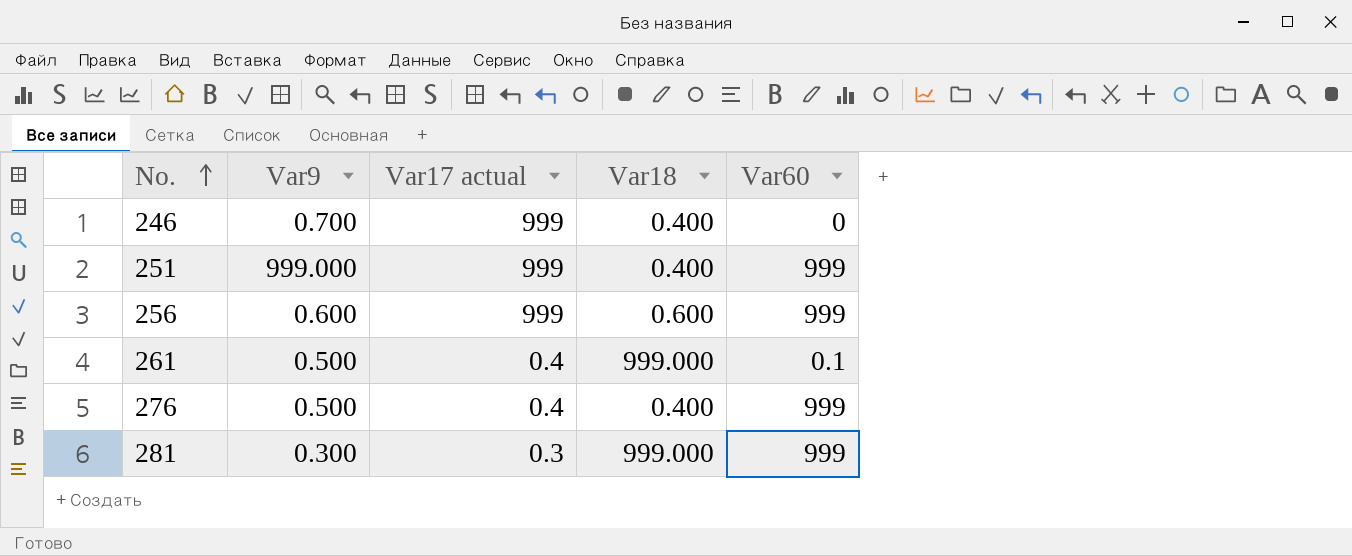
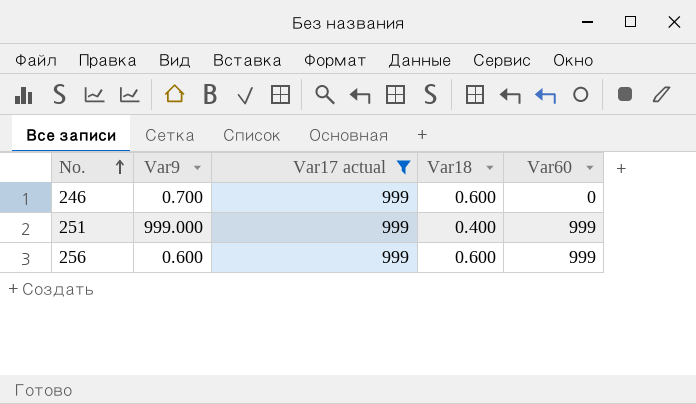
filter: none -> Var17 actual = 999
246 | Var18: 0.400 -> 0.600

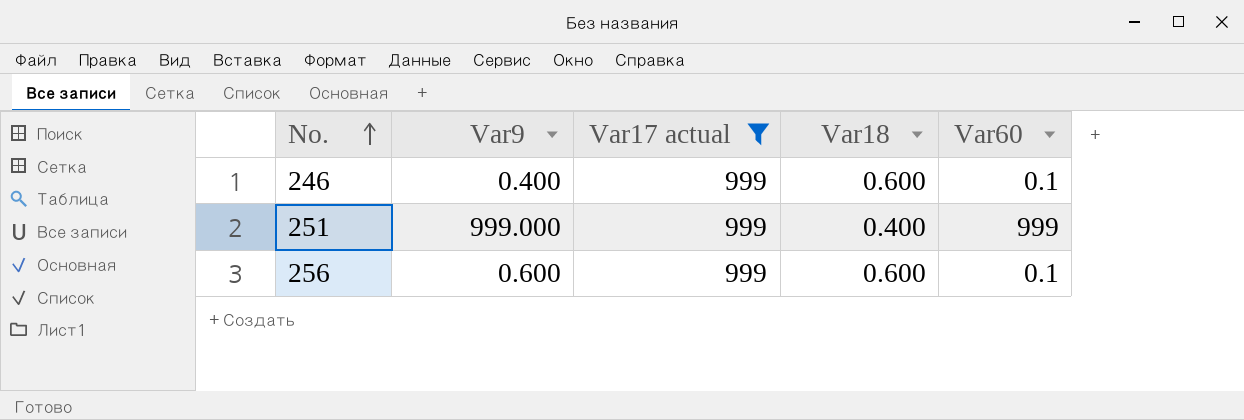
246 | Var9: 0.700 -> 0.400
246 | Var60: 0 -> 0.1
256 | Var60: 999 -> 0.1

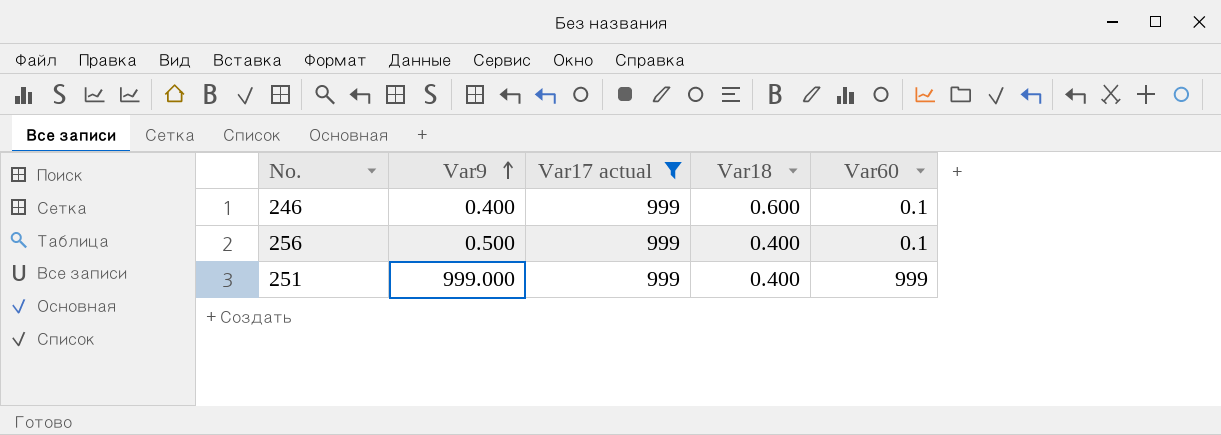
row order: No. ascending -> Var9 ascending
256 | Var9: 0.600 -> 0.500
256 | Var18: 0.600 -> 0.400

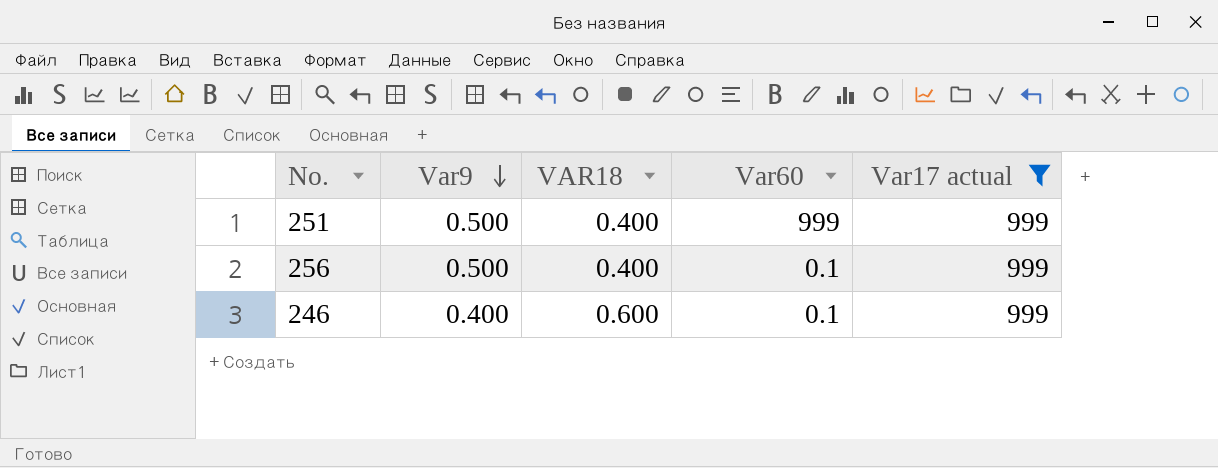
row order: Var9 ascending -> Var9 descending
column name: Var18 -> VAR18
column Var17 actual | position: 3 -> 5
251 | Var9: 999.000 -> 0.500

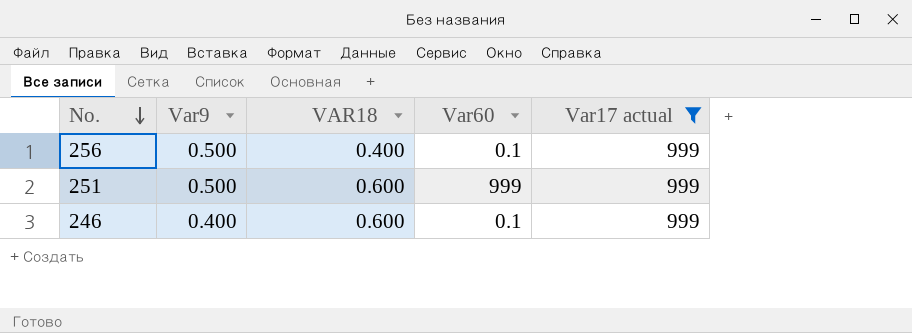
row order: Var9 descending -> No. descending
251 | VAR18: 0.400 -> 0.600

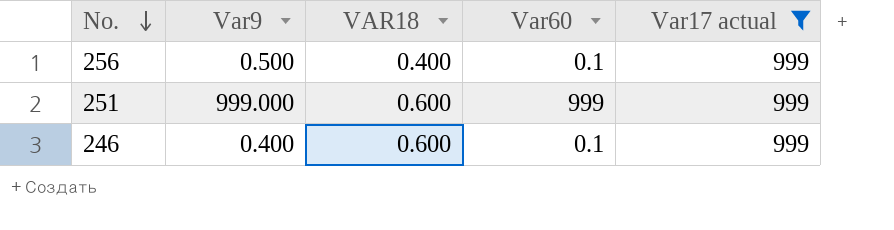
251 | Var9: 0.500 -> 999.000

